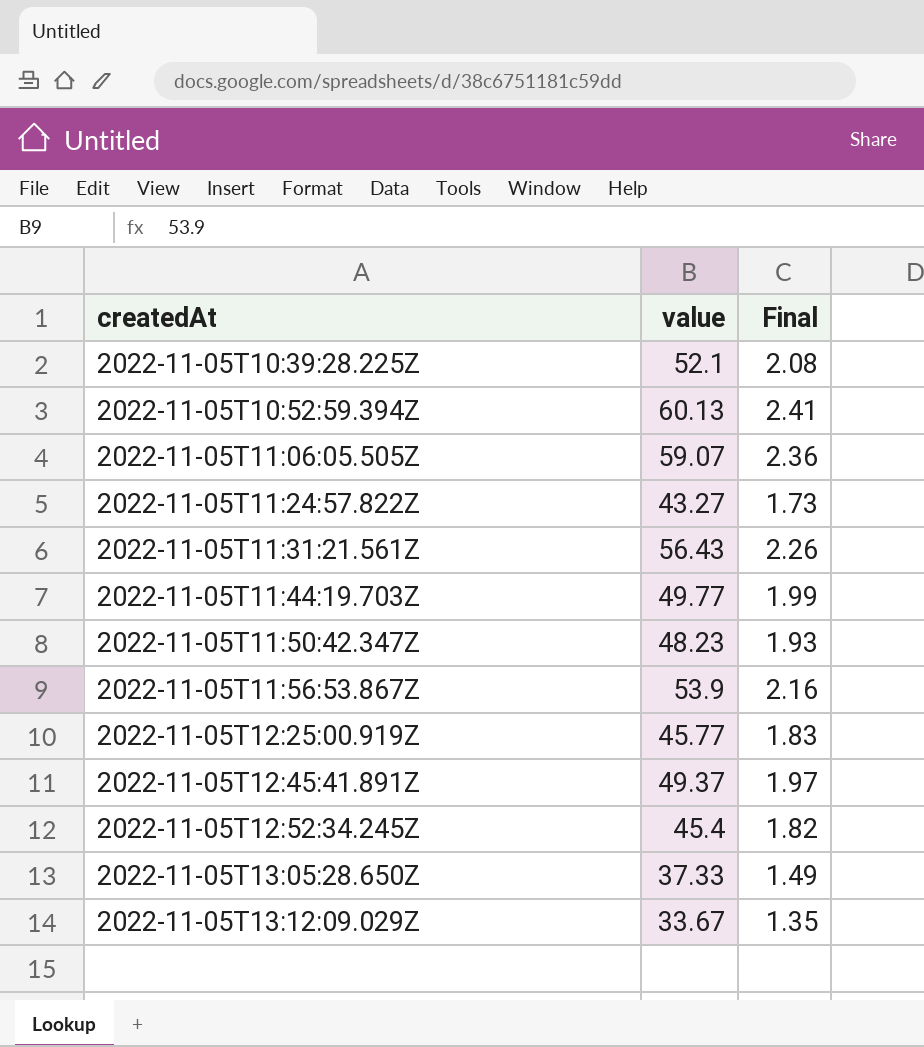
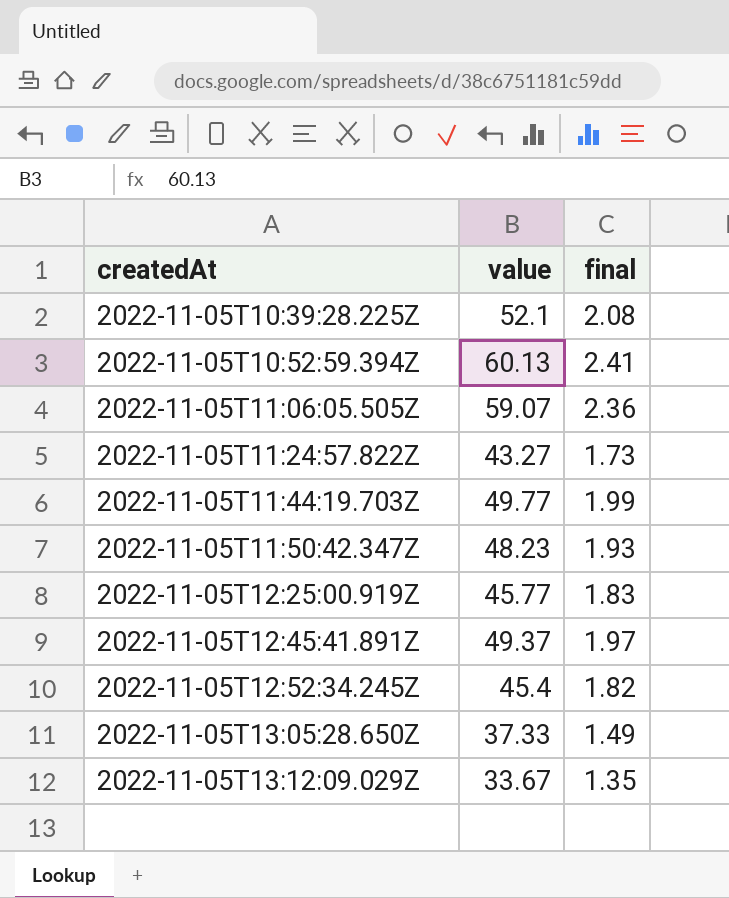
column name: Final -> final
row 2022-11-05T11:31:21.561Z: 56.43 | 2.26 -> none
row 2022-11-05T11:56:53.867Z: 53.9 | 2.16 -> none

